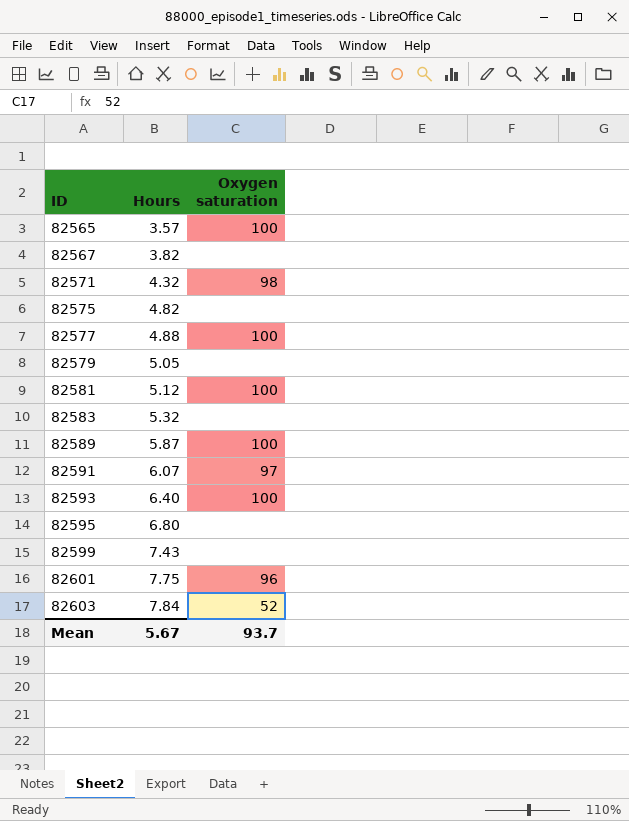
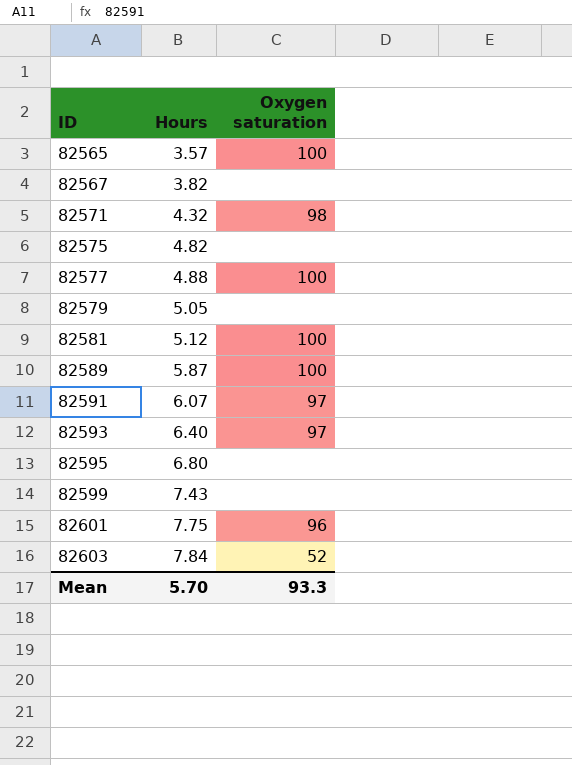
row 82583: 5.32 | none -> none
82593 | Oxygen saturation: 100 -> 97
Mean | Hours: 5.67 -> 5.70
Mean | Oxygen saturation: 93.7 -> 93.3

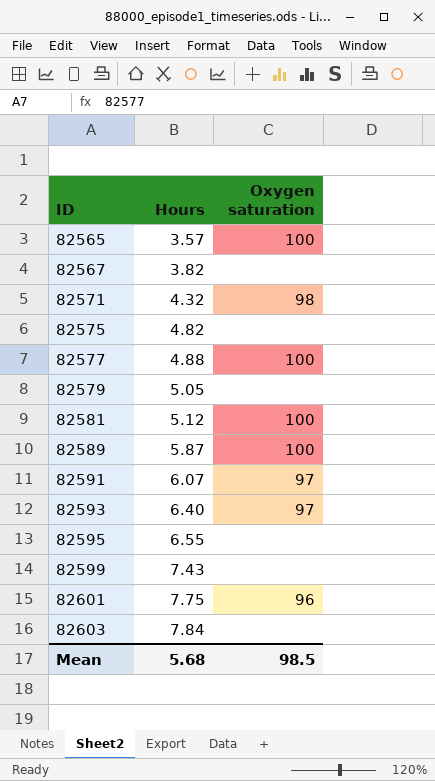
82595 | Hours: 6.80 -> 6.55
82603 | Oxygen saturation: 52 -> none
Mean | Hours: 5.70 -> 5.68
Mean | Oxygen saturation: 93.3 -> 98.5

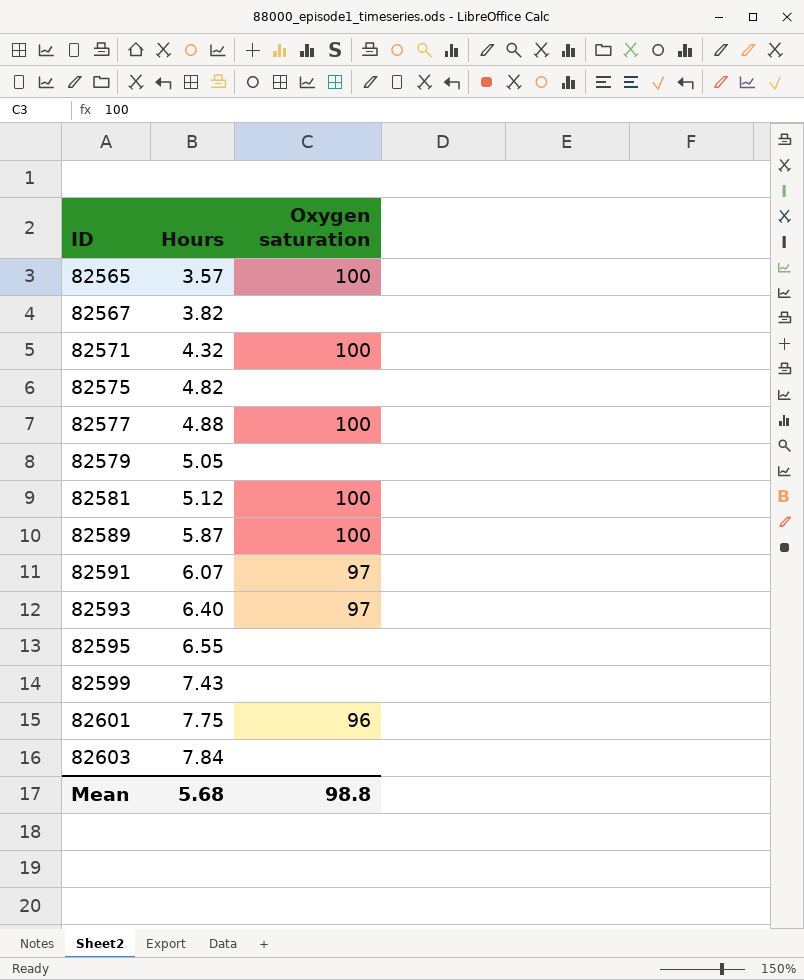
82571 | Oxygen saturation: 98 -> 100
Mean | Oxygen saturation: 98.5 -> 98.8

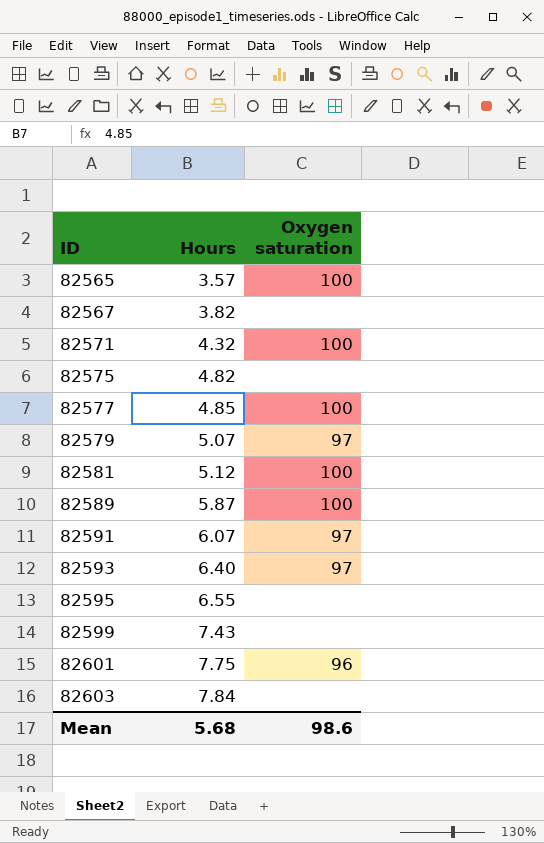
82577 | Hours: 4.88 -> 4.85
82579 | Hours: 5.05 -> 5.07
82579 | Oxygen saturation: none -> 97
Mean | Oxygen saturation: 98.8 -> 98.6

